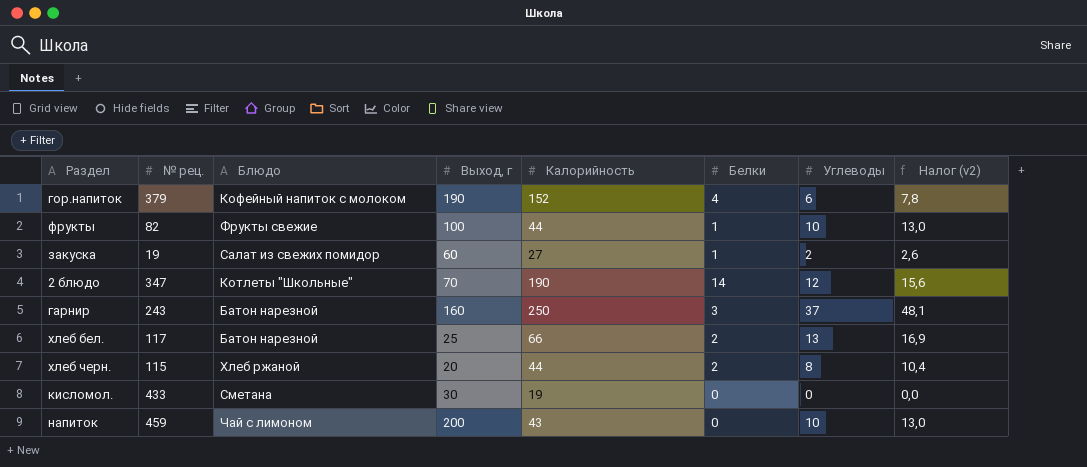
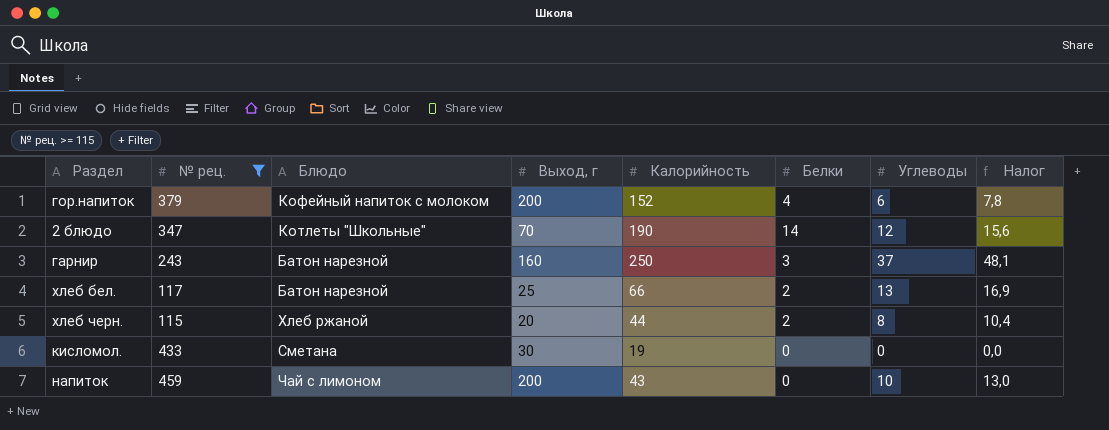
filter: none -> № рец. >= 115
column name: Налог (v2) -> Налог
гор.напиток | Выход, г: 190 -> 200

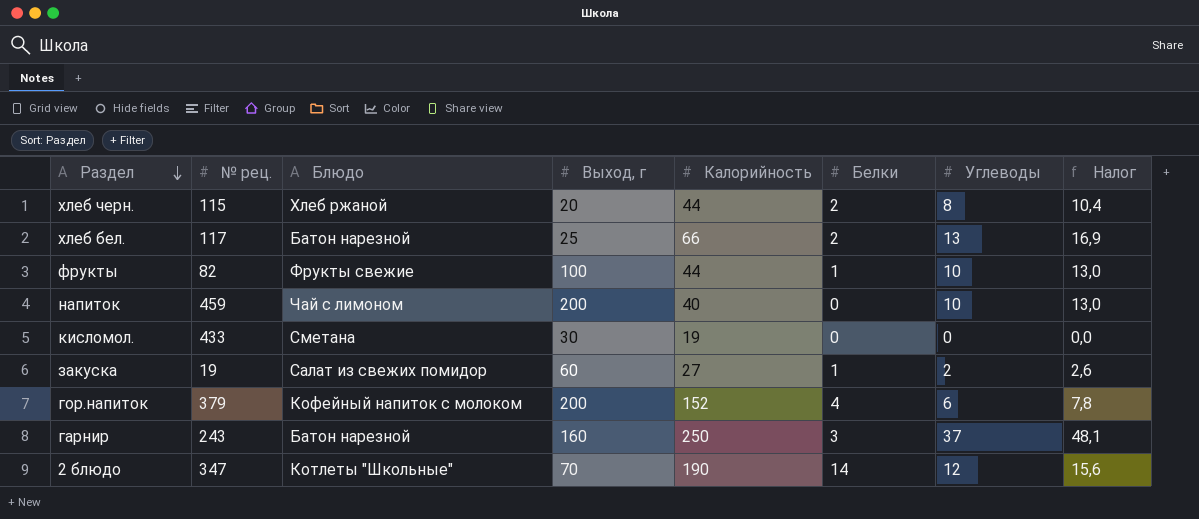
filter: № рец. >= 115 -> none
row order: none -> Раздел descending
напиток | Калорийность: 43 -> 40

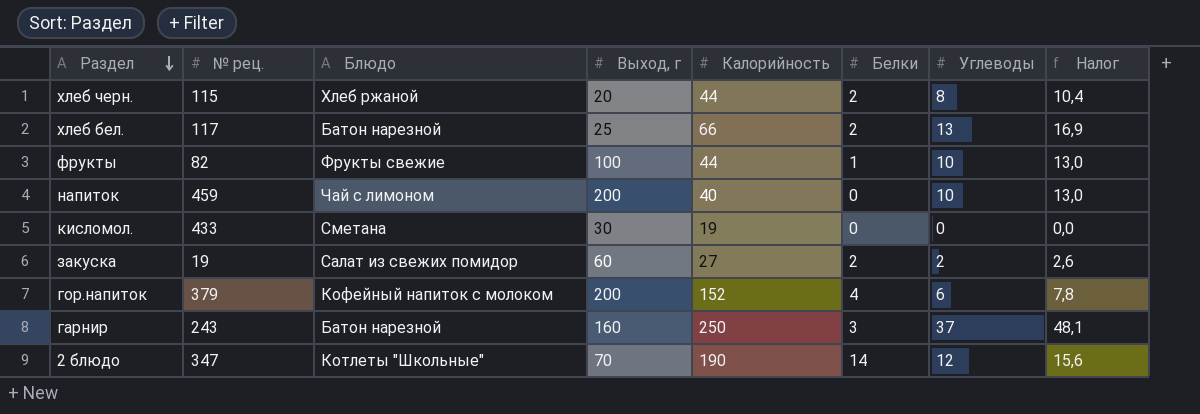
закуска | Белки: 1 -> 2

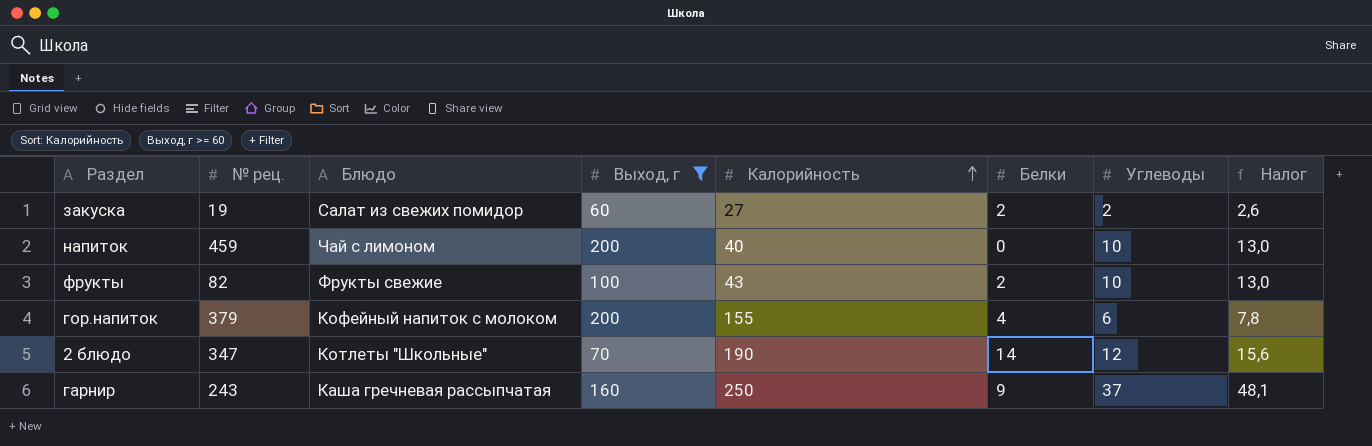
filter: none -> Выход, г >= 60
row order: Раздел descending -> Калорийность ascending
фрукты | Калорийность: 44 -> 43
фрукты | Белки: 1 -> 2
гор.напиток | Калорийность: 152 -> 155
гарнир | Блюдо: Батон нарезной -> Каша гречневая рассыпчатая
гарнир | Белки: 3 -> 9

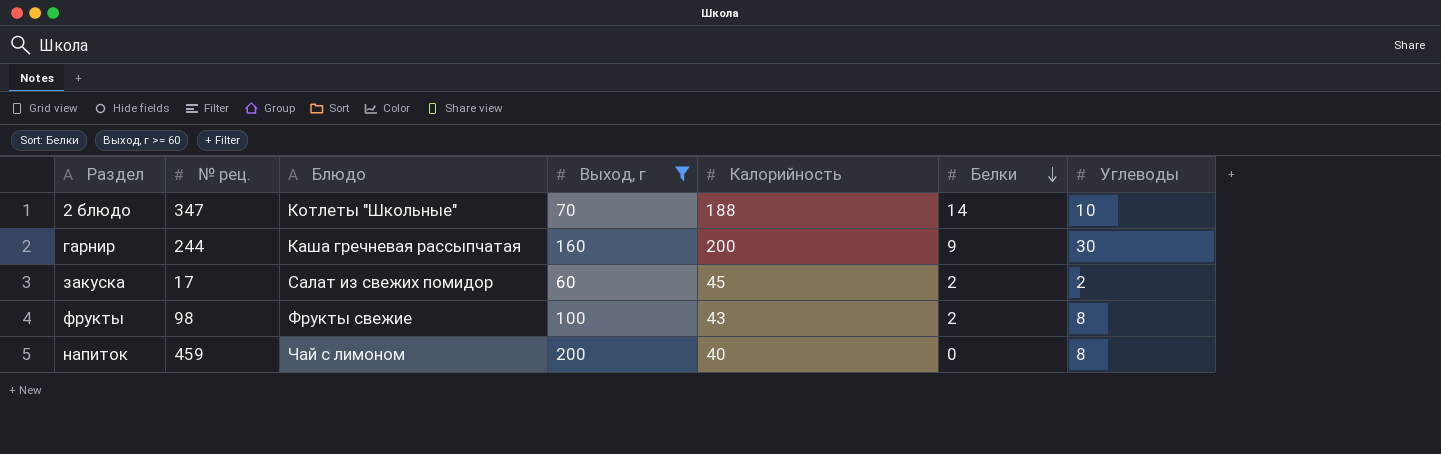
row order: Калорийность ascending -> Белки descending
column Налог | formula: [Углеводы] * 1,3 -> none
row гор.напиток: 379 | Кофейный напиток с молоком | 200 | 155 | 4 | 6 | 7,8 -> none
2 блюдо | Калорийность: 190 -> 188
2 блюдо | Углеводы: 12 -> 10
гарнир | № рец.: 243 -> 244
гарнир | Калорийность: 250 -> 200
гарнир | Углеводы: 37 -> 30
закуска | № рец.: 19 -> 17
закуска | Калорийность: 27 -> 45
фрукты | № рец.: 82 -> 98
фрукты | Углеводы: 10 -> 8
напиток | Углеводы: 10 -> 8

